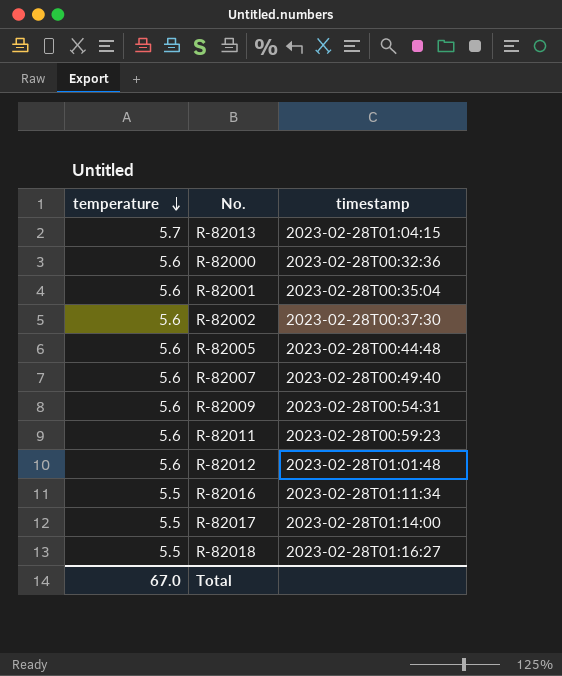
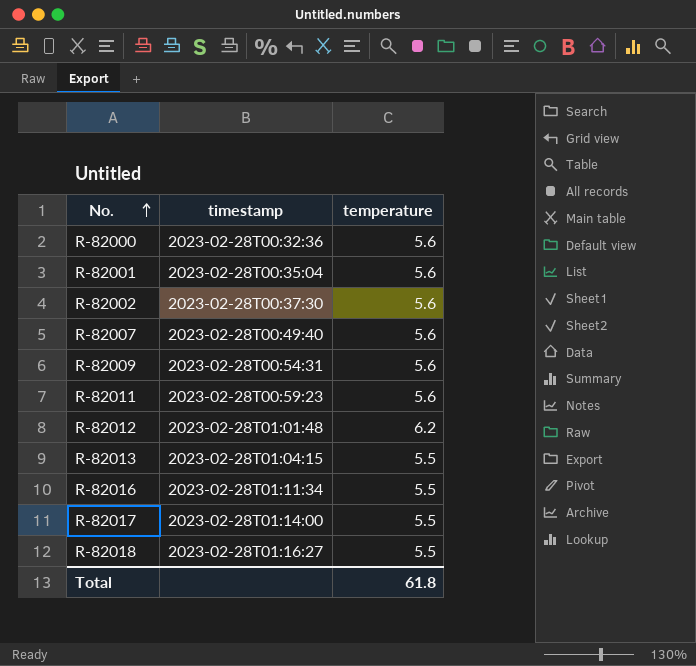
row order: temperature descending -> No. ascending
column temperature | position: 1 -> 3
row R-82005: 5.6 | 2023-02-28T00:44:48 -> none
R-82012 | temperature: 5.6 -> 6.2
R-82013 | temperature: 5.7 -> 5.5
Total | temperature: 67.0 -> 61.8

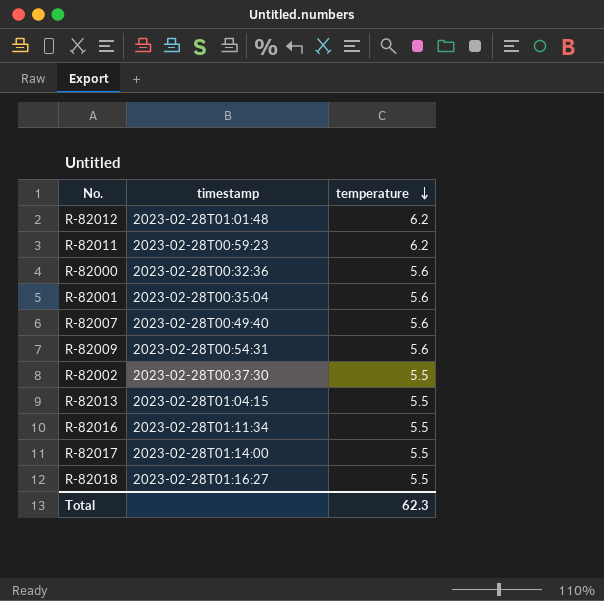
row order: No. ascending -> temperature descending
R-82011 | temperature: 5.6 -> 6.2
R-82002 | temperature: 5.6 -> 5.5
Total | temperature: 61.8 -> 62.3

